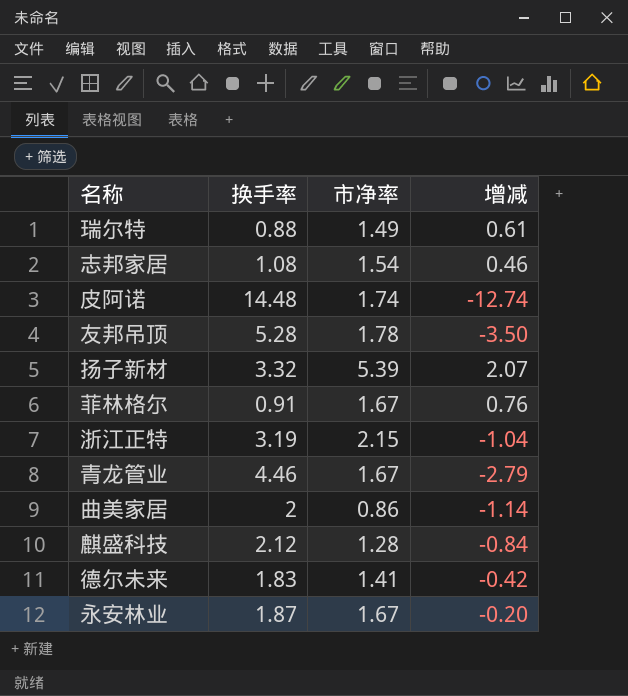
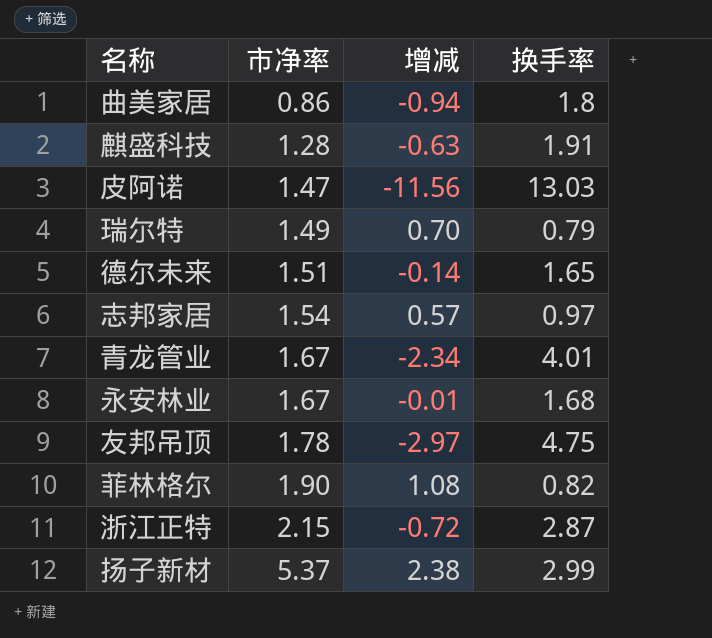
row order: none -> 市净率 ascending
column 换手率 | position: 2 -> 4
曲美家居 | 增减: -1.14 -> -0.94
曲美家居 | 换手率: 2 -> 1.8
麒盛科技 | 增减: -0.84 -> -0.63
麒盛科技 | 换手率: 2.12 -> 1.91
皮阿诺 | 市净率: 1.74 -> 1.47
皮阿诺 | 增减: -12.74 -> -11.56
皮阿诺 | 换手率: 14.48 -> 13.03
瑞尔特 | 增减: 0.61 -> 0.70
瑞尔特 | 换手率: 0.88 -> 0.79
德尔未来 | 市净率: 1.41 -> 1.51
德尔未来 | 增减: -0.42 -> -0.14
德尔未来 | 换手率: 1.83 -> 1.65
志邦家居 | 增减: 0.46 -> 0.57
志邦家居 | 换手率: 1.08 -> 0.97
青龙管业 | 增减: -2.79 -> -2.34
青龙管业 | 换手率: 4.46 -> 4.01
永安林业 | 增减: -0.20 -> -0.01
永安林业 | 换手率: 1.87 -> 1.68
友邦吊顶 | 增减: -3.50 -> -2.97
友邦吊顶 | 换手率: 5.28 -> 4.75
菲林格尔 | 市净率: 1.67 -> 1.90
菲林格尔 | 增减: 0.76 -> 1.08
菲林格尔 | 换手率: 0.91 -> 0.82
浙江正特 | 增减: -1.04 -> -0.72
浙江正特 | 换手率: 3.19 -> 2.87
扬子新材 | 市净率: 5.39 -> 5.37
扬子新材 | 增减: 2.07 -> 2.38
扬子新材 | 换手率: 3.32 -> 2.99

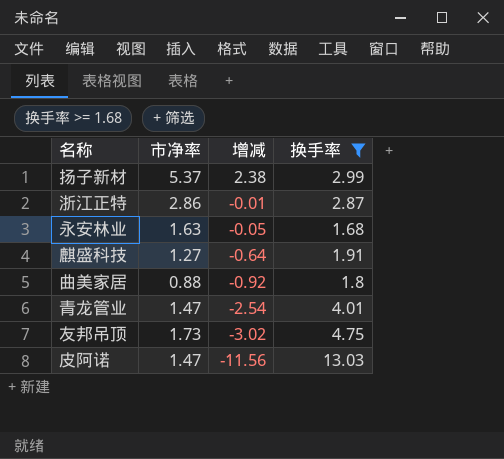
filter: none -> 换手率 >= 1.68
row order: 市净率 ascending -> 增减 descending
浙江正特 | 市净率: 2.15 -> 2.86
浙江正特 | 增减: -0.72 -> -0.01
永安林业 | 市净率: 1.67 -> 1.63
永安林业 | 增减: -0.01 -> -0.05
麒盛科技 | 市净率: 1.28 -> 1.27
麒盛科技 | 增减: -0.63 -> -0.64
曲美家居 | 市净率: 0.86 -> 0.88
曲美家居 | 增减: -0.94 -> -0.92
青龙管业 | 市净率: 1.67 -> 1.47
青龙管业 | 增减: -2.34 -> -2.54
友邦吊顶 | 市净率: 1.78 -> 1.73
友邦吊顶 | 增减: -2.97 -> -3.02

